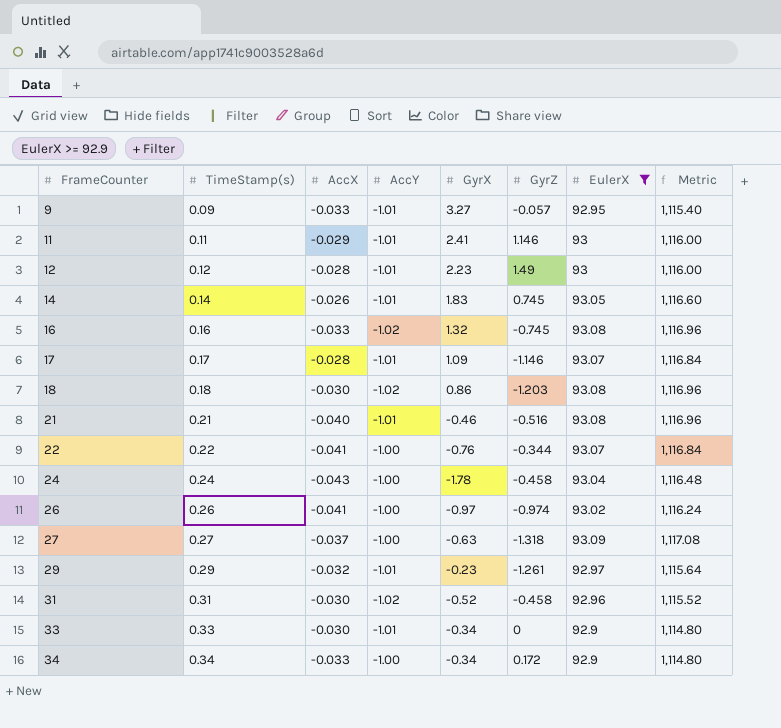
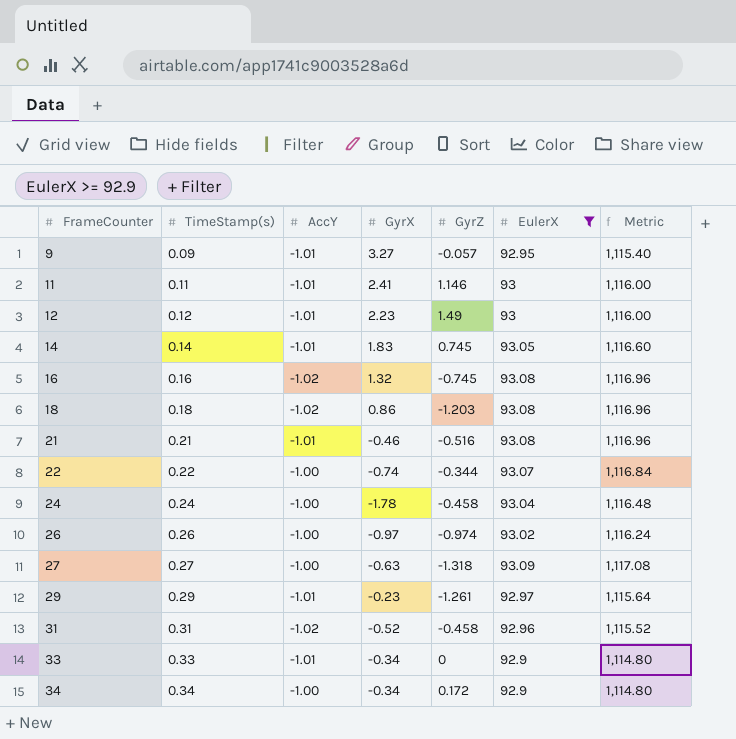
column AccX | position: 3 -> none
row 17: 0.17 | -0.028 | -1.01 | 1.09 | -1.146 | 93.07 | 1,116.84 -> none
22 | GyrX: -0.76 -> -0.74

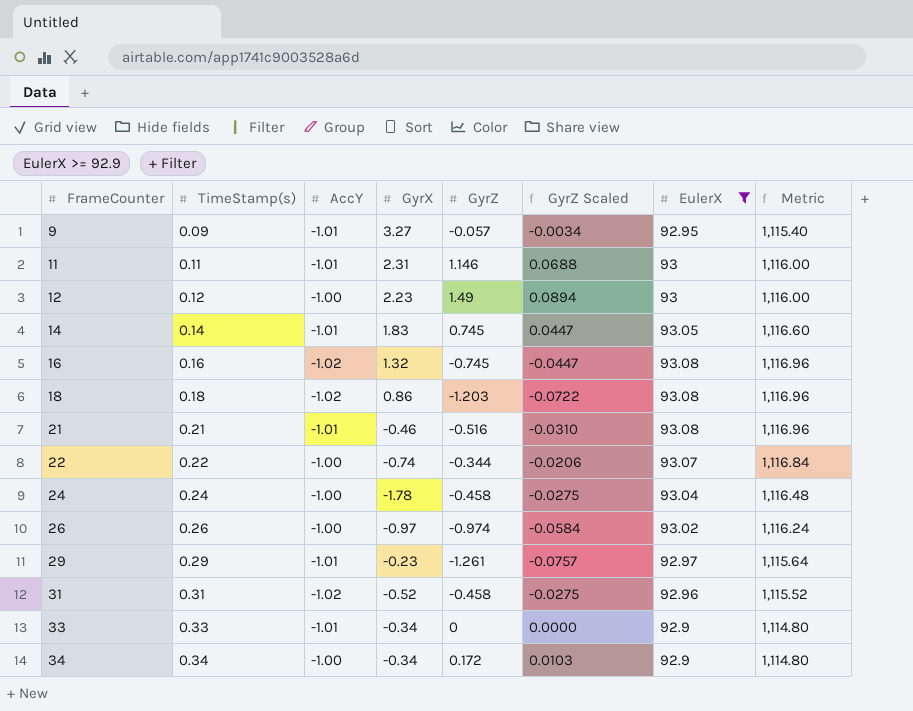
column GyrZ Scaled | formula: none -> [GyrZ] * 0.06
row 27: 0.27 | -1.00 | -0.63 | -1.318 | 93.09 | 1,117.08 -> none
11 | GyrX: 2.41 -> 2.31
12 | AccY: -1.01 -> -1.00

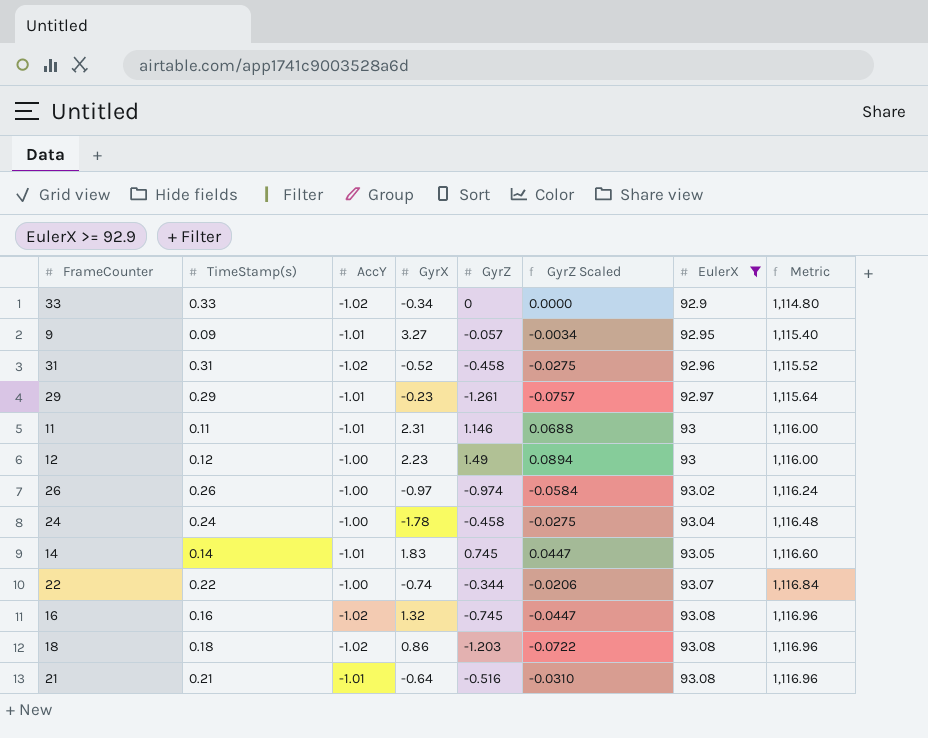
row order: FrameCounter ascending -> EulerX ascending
row 34: 0.34 | -1.00 | -0.34 | 0.172 | 0.0103 | 92.9 | 1,114.80 -> none
33 | AccY: -1.01 -> -1.02
21 | GyrX: -0.46 -> -0.64

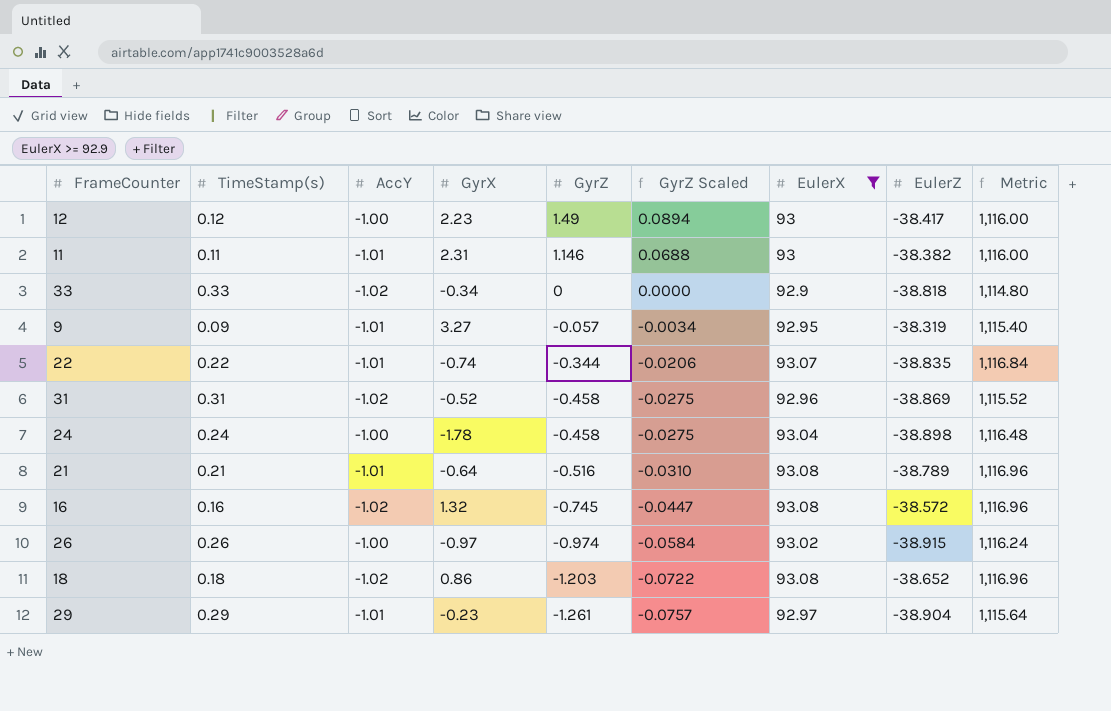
row order: EulerX ascending -> GyrZ descending
column EulerZ | position: none -> 8
row 14: 0.14 | -1.01 | 1.83 | 0.745 | 0.0447 | 93.05 | 1,116.60 -> none
22 | AccY: -1.00 -> -1.01

